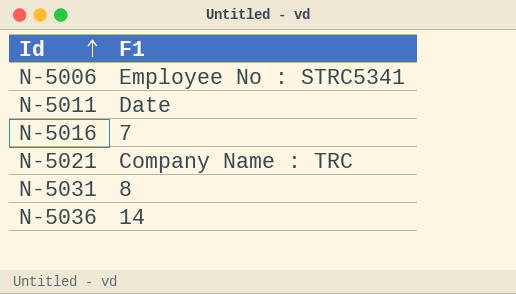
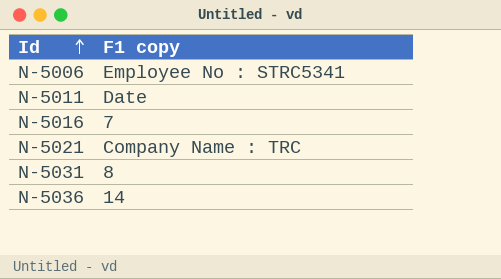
column name: F1 -> F1 copy

